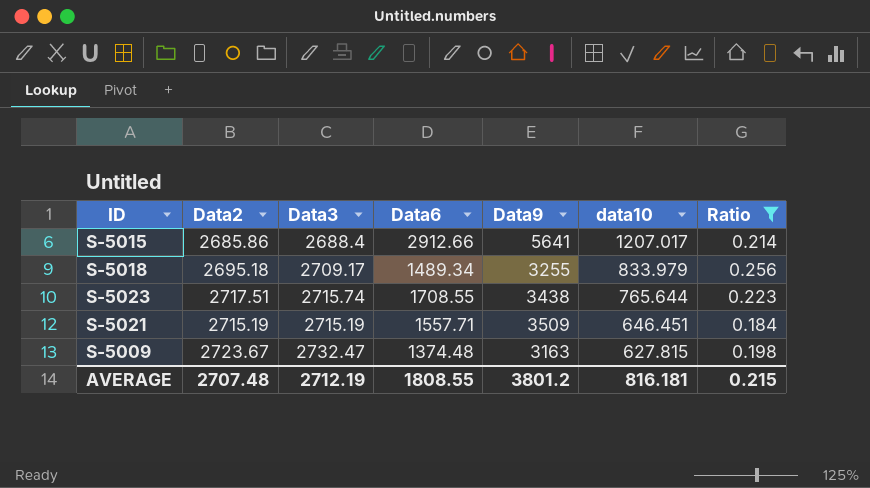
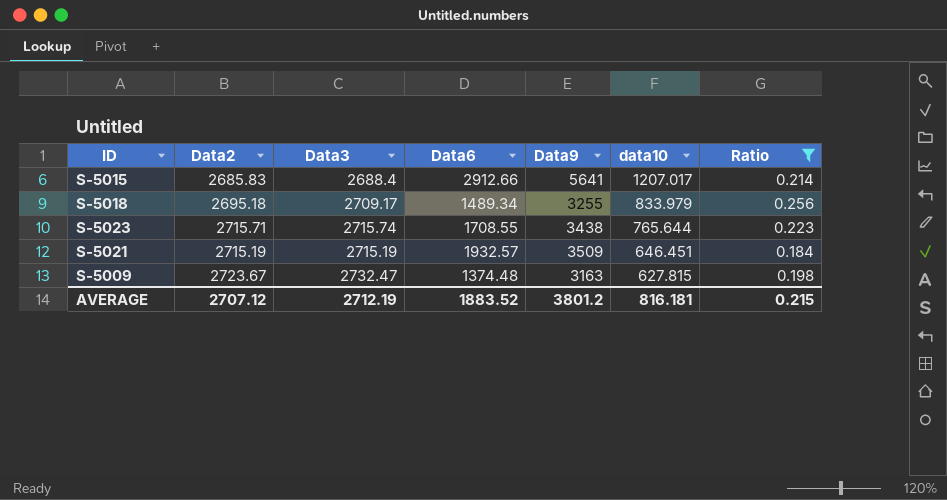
S-5015 | Data2: 2685.86 -> 2685.83
S-5023 | Data2: 2717.51 -> 2715.71
S-5021 | Data6: 1557.71 -> 1932.57
AVERAGE | Data2: 2707.48 -> 2707.12
AVERAGE | Data6: 1808.55 -> 1883.52

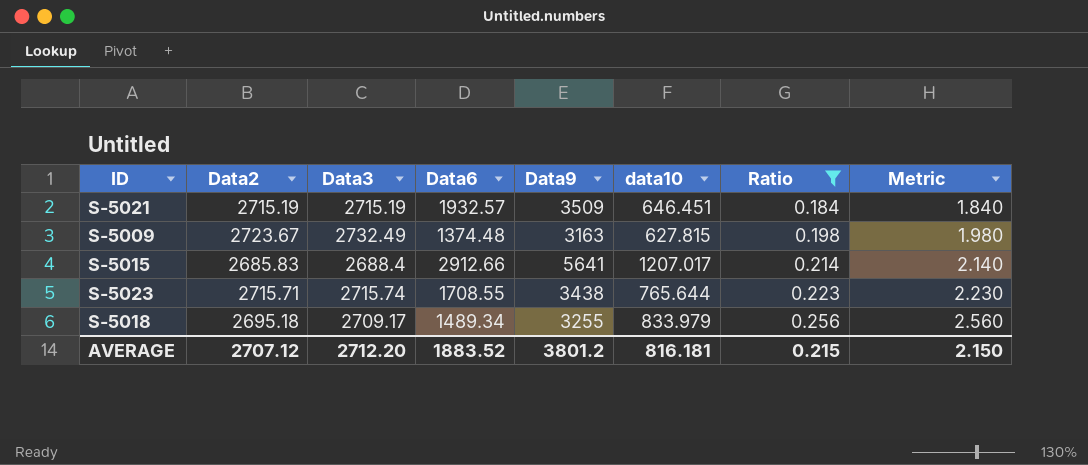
row order: data10 descending -> Ratio ascending
column Metric | formula: none -> [Ratio] * 10
S-5009 | Data3: 2732.47 -> 2732.49
AVERAGE | Data3: 2712.19 -> 2712.20

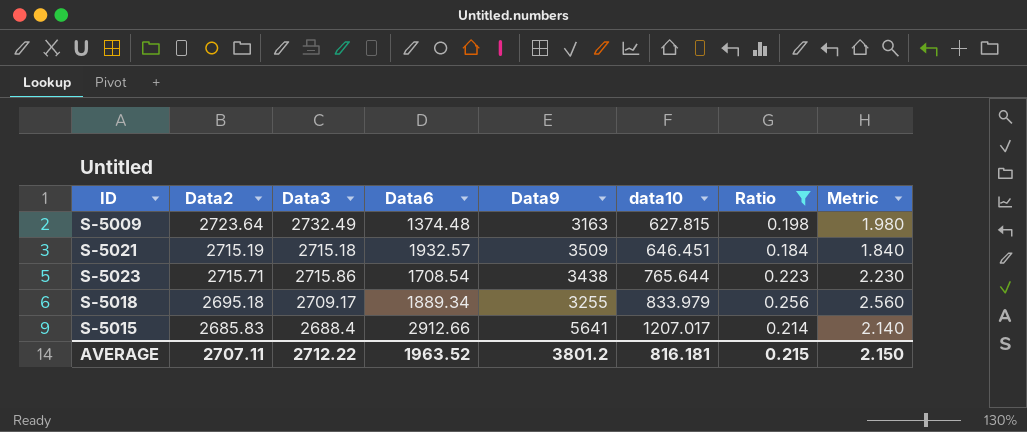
row order: Ratio ascending -> data10 ascending
S-5009 | Data2: 2723.67 -> 2723.64
S-5021 | Data3: 2715.19 -> 2715.18
S-5023 | Data3: 2715.74 -> 2715.86
S-5023 | Data6: 1708.55 -> 1708.54
S-5018 | Data6: 1489.34 -> 1889.34
AVERAGE | Data2: 2707.12 -> 2707.11
AVERAGE | Data3: 2712.20 -> 2712.22
AVERAGE | Data6: 1883.52 -> 1963.52

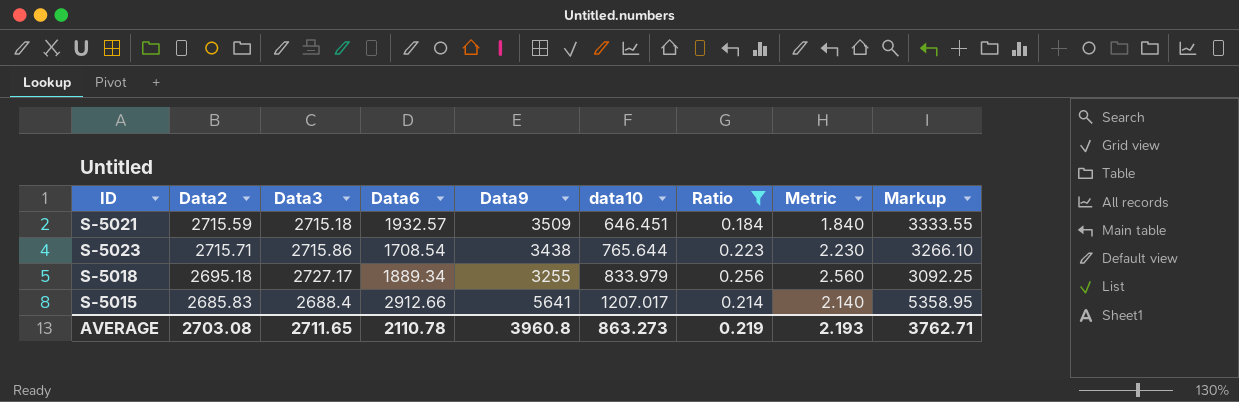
column Markup | formula: none -> [Data9] * 0.95
row S-5009: 2723.64 | 2732.49 | 1374.48 | 3163 | 627.815 | 0.198 | 1.980 -> none
S-5021 | Data2: 2715.19 -> 2715.59
S-5018 | Data3: 2709.17 -> 2727.17
AVERAGE | Data2: 2707.11 -> 2703.08
AVERAGE | Data3: 2712.22 -> 2711.65
AVERAGE | Data6: 1963.52 -> 2110.78
AVERAGE | Data9: 3801.2 -> 3960.8
AVERAGE | data10: 816.181 -> 863.273
AVERAGE | Ratio: 0.215 -> 0.219
AVERAGE | Metric: 2.150 -> 2.193

